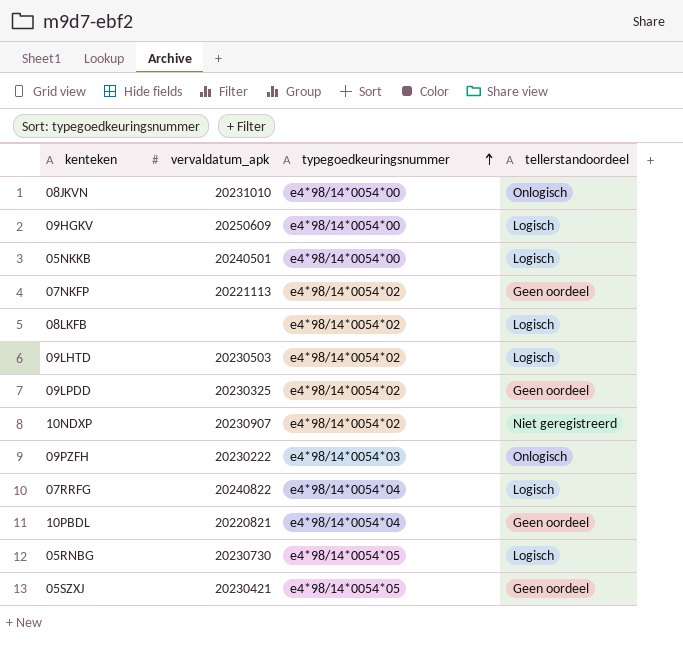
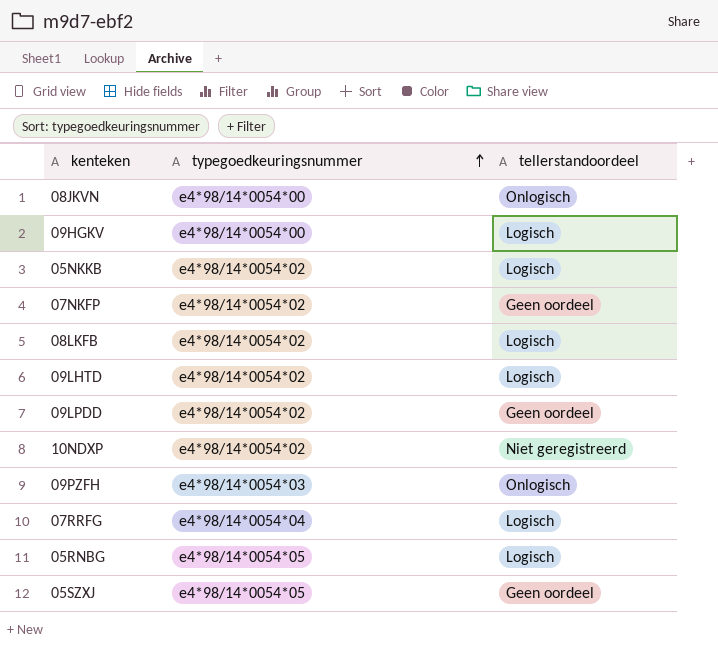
column vervaldatum_apk | position: 2 -> none
row 10PBDL: 20220821 | e4*98/14*0054*04 | Geen oordeel -> none
05NKKB | typegoedkeuringsnummer: e4*98/14*0054*00 -> e4*98/14*0054*02

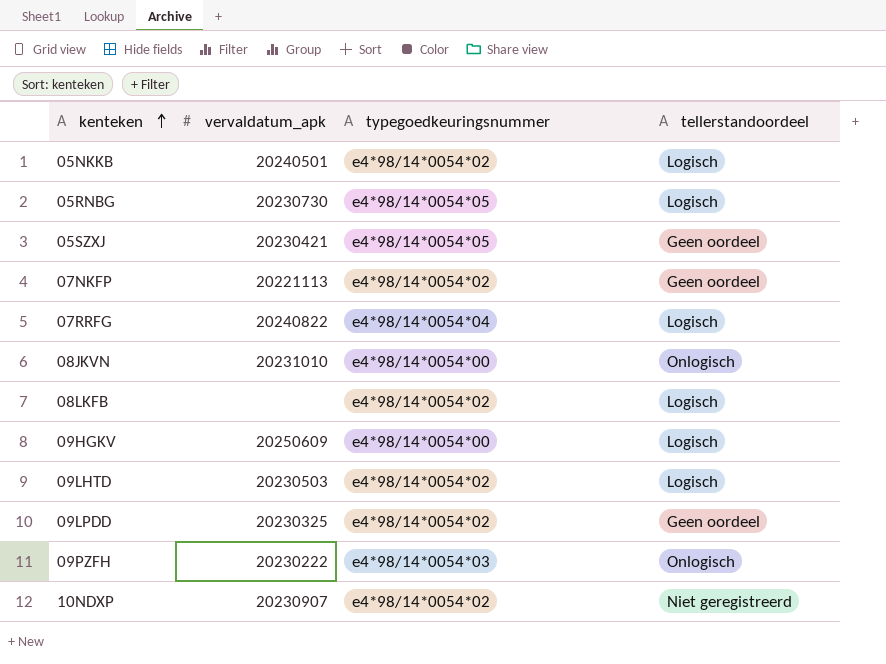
row order: typegoedkeuringsnummer ascending -> kenteken ascending
column vervaldatum_apk | position: none -> 2

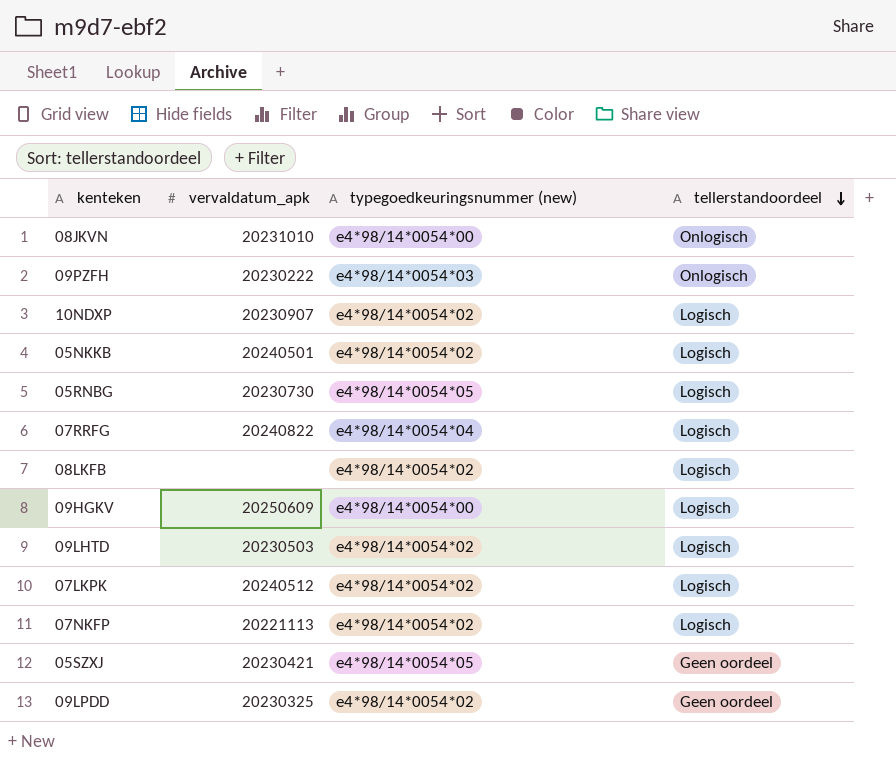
row order: kenteken ascending -> tellerstandoordeel descending
column name: typegoedkeuringsnummer -> typegoedkeuringsnummer (new)
10NDXP | tellerstandoordeel: Niet geregistreerd -> Logisch
row 07LKPK: none -> 20240512 | e4*98/14*0054*02 | Logisch
07NKFP | tellerstandoordeel: Geen oordeel -> Logisch

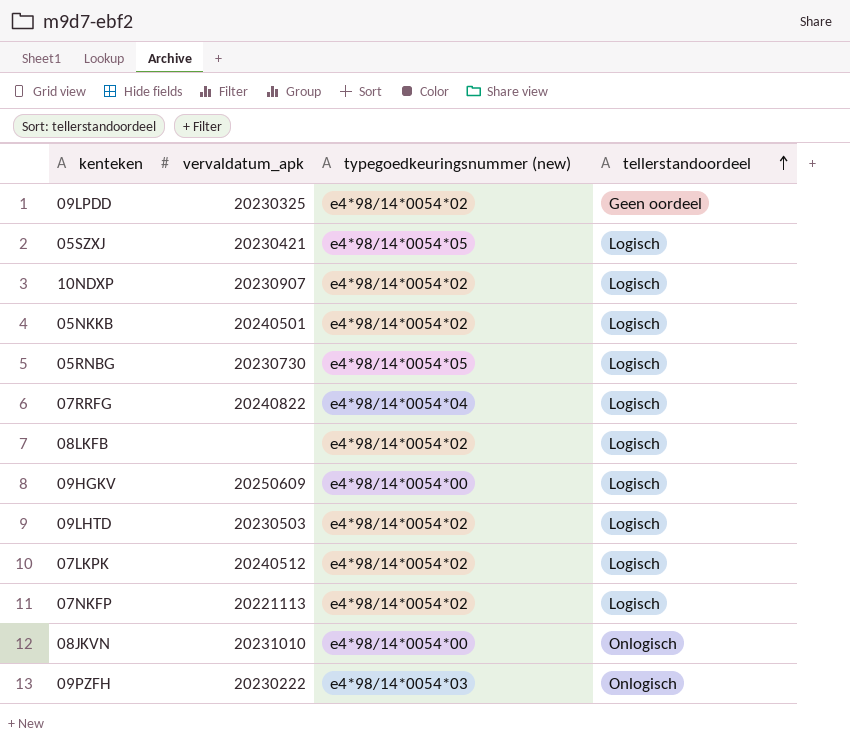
row order: tellerstandoordeel descending -> tellerstandoordeel ascending
05SZXJ | tellerstandoordeel: Geen oordeel -> Logisch

